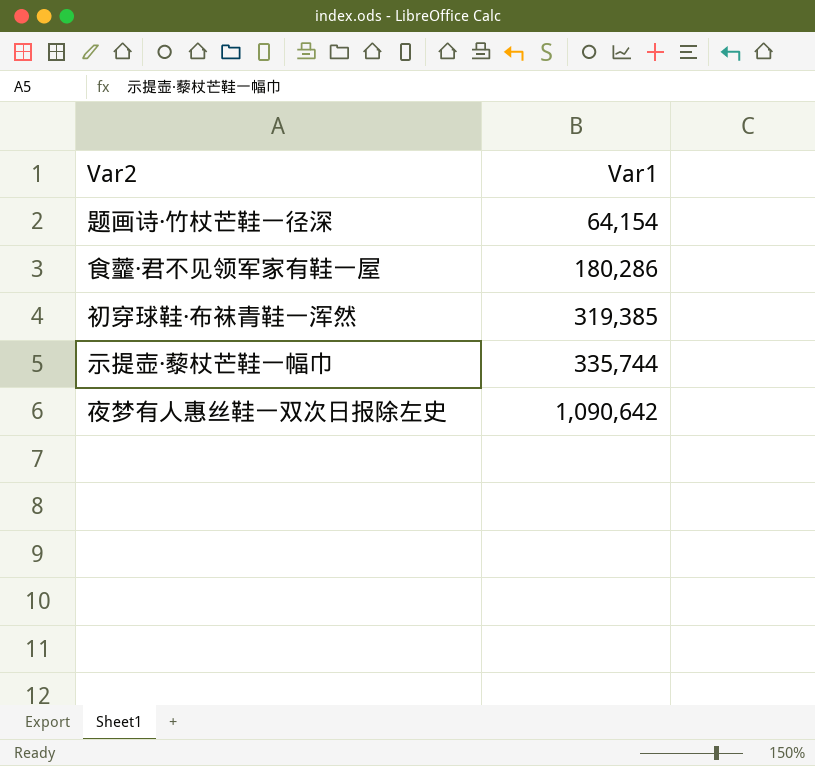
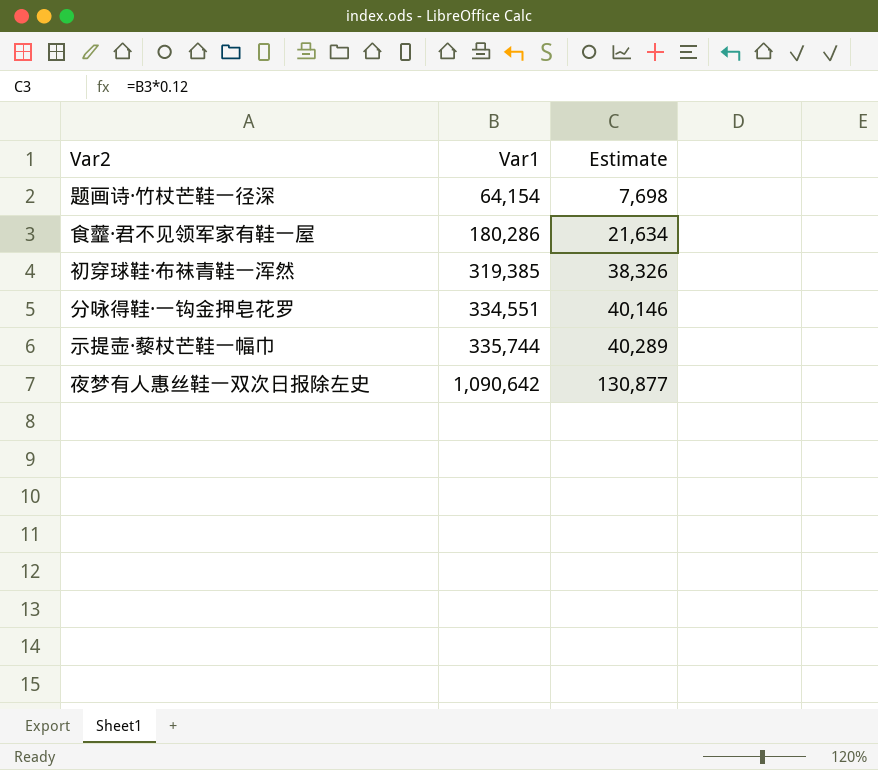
column Estimate | formula: none -> [Var1] * 0.12
row 分咏得鞋·一钩金押皂花罗: none -> 334,551 | 40,146

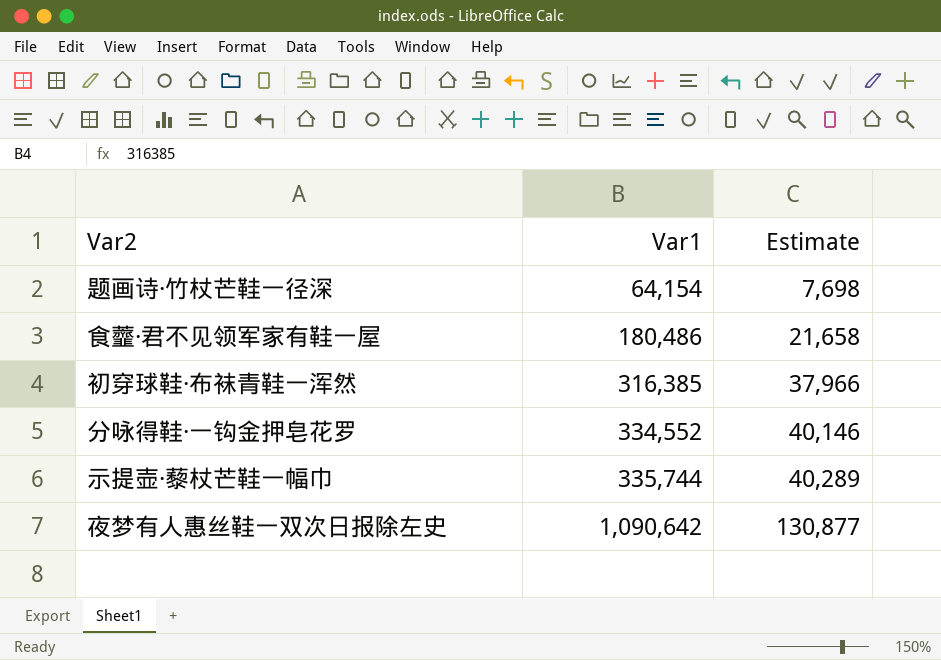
食虀·君不见领军家有鞋一屋 | Var1: 180,286 -> 180,486
食虀·君不见领军家有鞋一屋 | Estimate: 21,634 -> 21,658
初穿球鞋·布袜青鞋一浑然 | Var1: 319,385 -> 316,385
初穿球鞋·布袜青鞋一浑然 | Estimate: 38,326 -> 37,966
分咏得鞋·一钩金押皂花罗 | Var1: 334,551 -> 334,552

